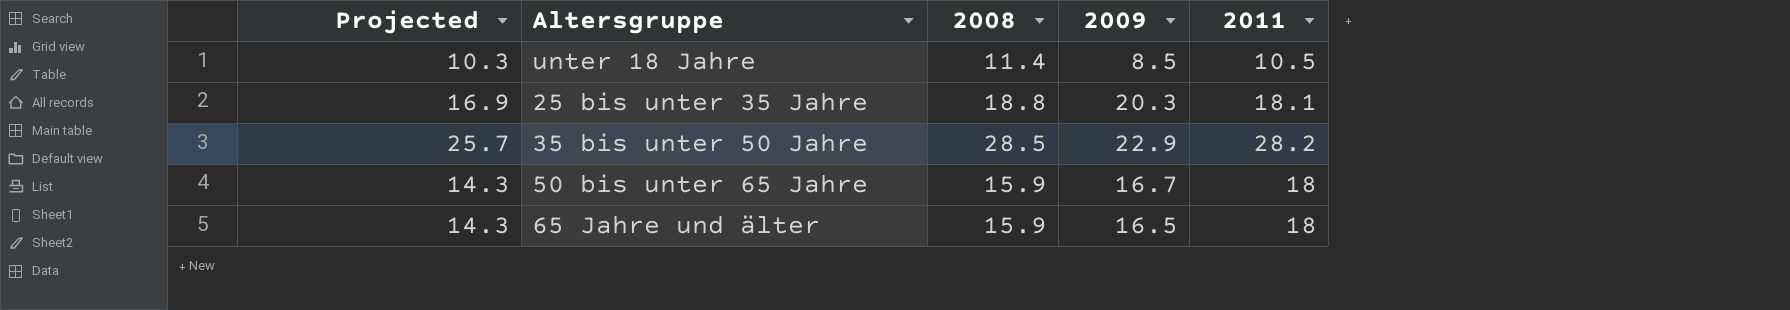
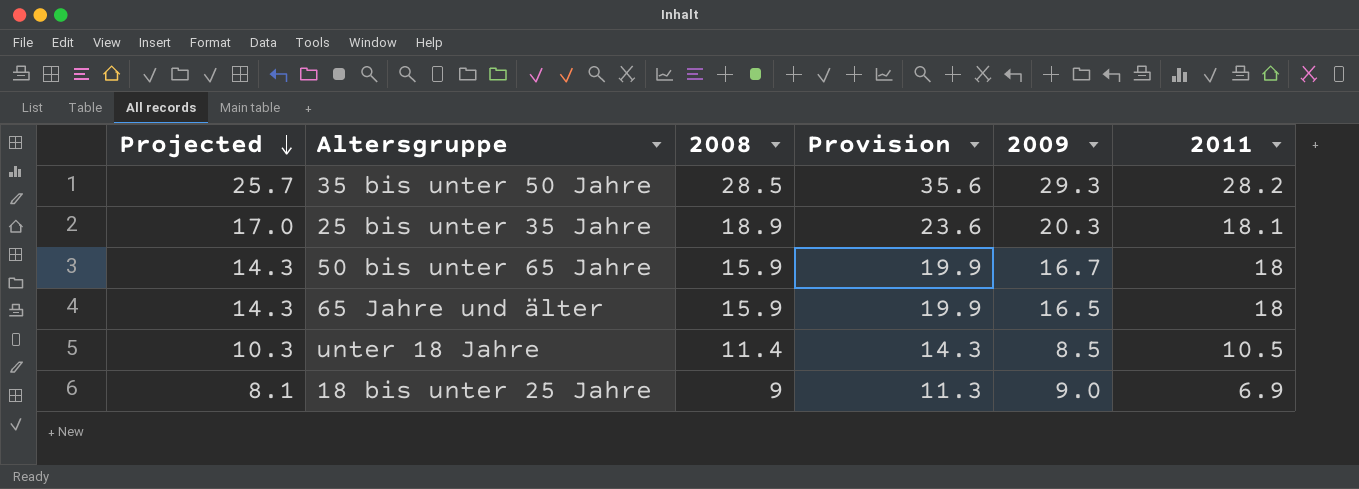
row order: none -> Projected descending
column Provision | formula: none -> [2008] * 1.25
35 bis unter 50 Jahre | 2009: 22.9 -> 29.3
25 bis unter 35 Jahre | Projected: 16.9 -> 17.0
25 bis unter 35 Jahre | 2008: 18.8 -> 18.9
row 18 bis unter 25 Jahre: none -> 8.1 | 9 | 11.3 | 9.0 | 6.9

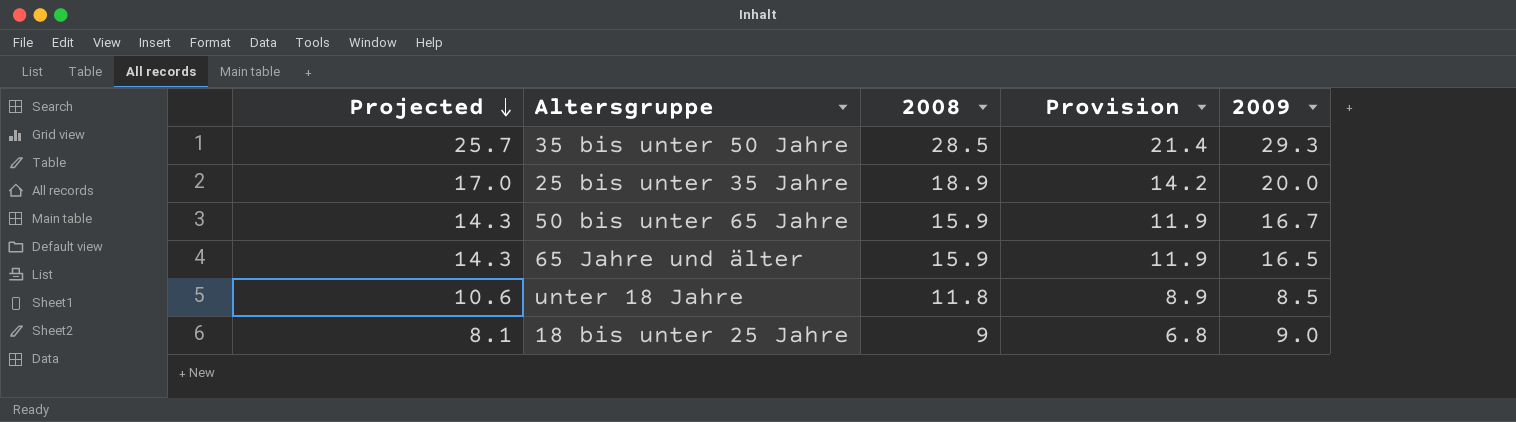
column 2011 | position: 6 -> none
column Provision | formula: [2008] * 1.25 -> [2008] * 0.75
25 bis unter 35 Jahre | 2009: 20.3 -> 20.0
unter 18 Jahre | Projected: 10.3 -> 10.6
unter 18 Jahre | 2008: 11.4 -> 11.8

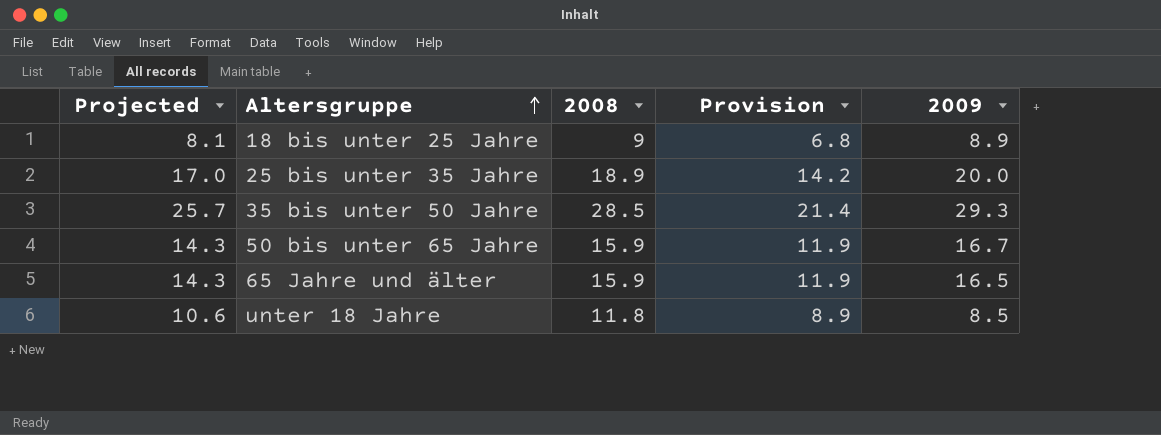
row order: Projected descending -> Altersgruppe ascending
18 bis unter 25 Jahre | 2009: 9.0 -> 8.9

